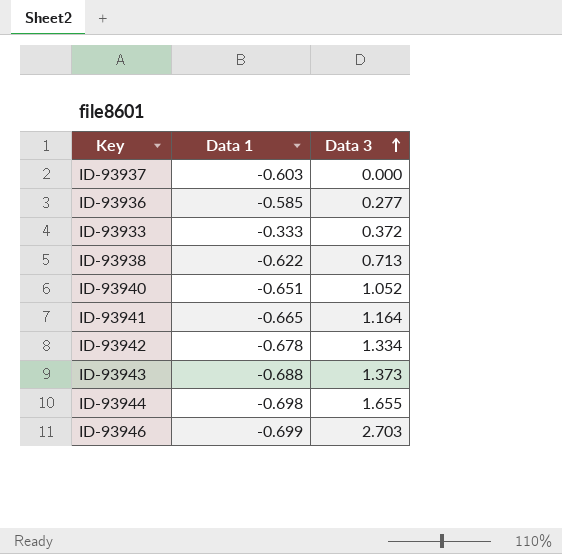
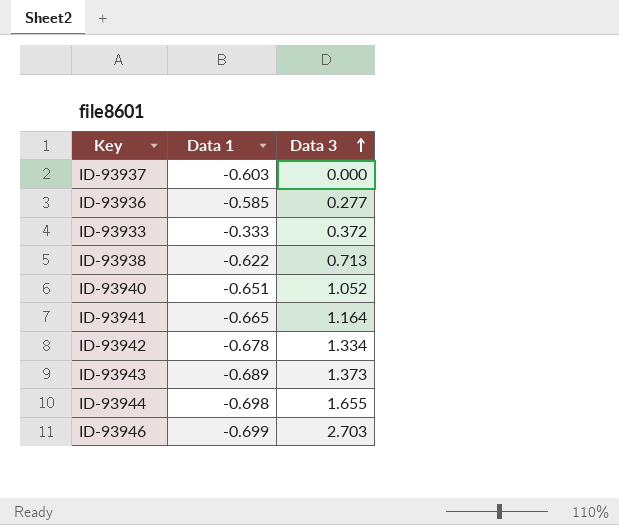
ID-93943 | Data 1: -0.688 -> -0.689

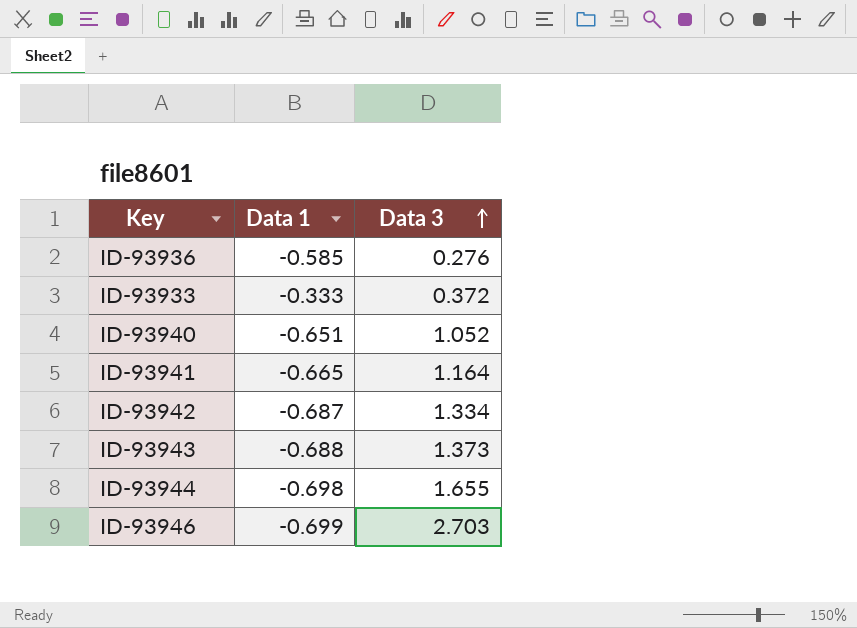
row ID-93937: -0.603 | 0.000 -> none
row ID-93938: -0.622 | 0.713 -> none
ID-93936 | Data 3: 0.277 -> 0.276
ID-93942 | Data 1: -0.678 -> -0.687
ID-93943 | Data 1: -0.689 -> -0.688

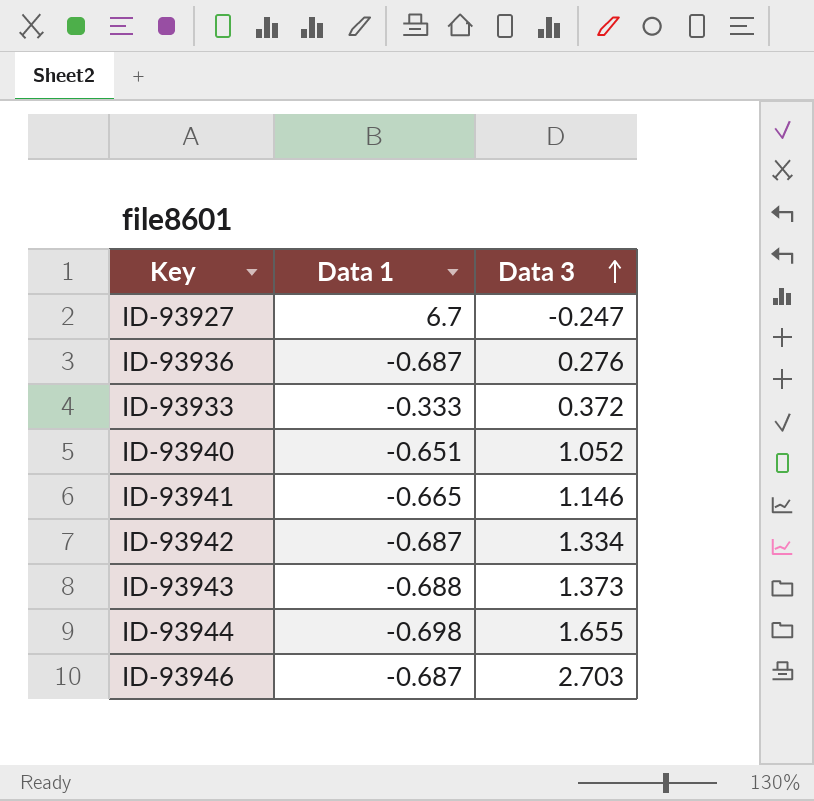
row ID-93927: none -> 6.7 | -0.247
ID-93936 | Data 1: -0.585 -> -0.687
ID-93941 | Data 3: 1.164 -> 1.146
ID-93946 | Data 1: -0.699 -> -0.687

